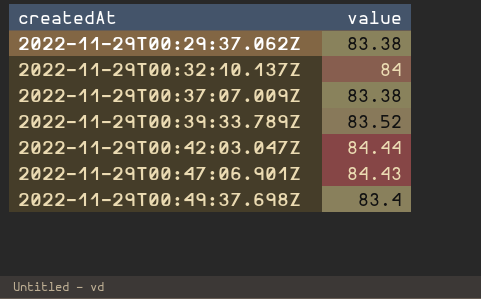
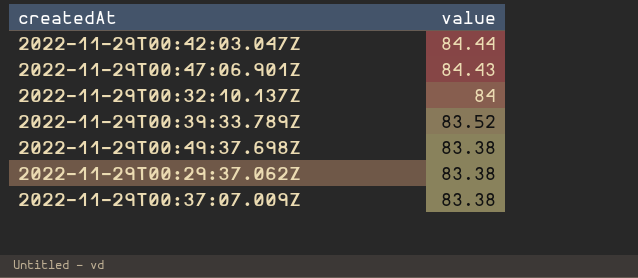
row order: createdAt ascending -> value descending
2022-11-29T00:49:37.698Z | value: 83.4 -> 83.38

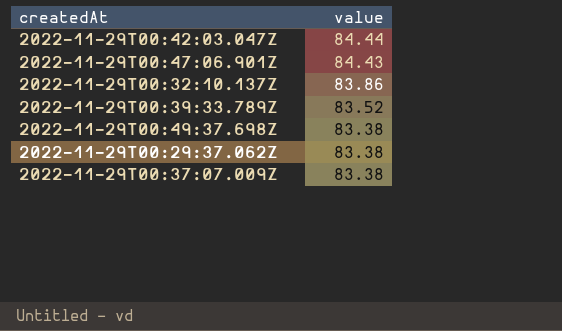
2022-11-29T00:32:10.137Z | value: 84 -> 83.86

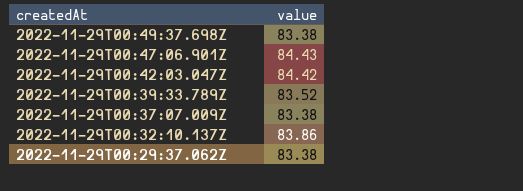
row order: value descending -> createdAt descending
2022-11-29T00:42:03.047Z | value: 84.44 -> 84.42

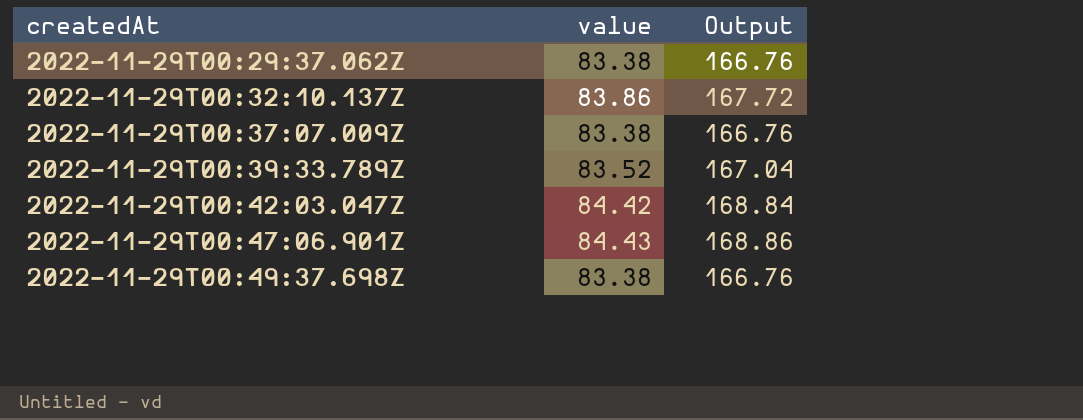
row order: createdAt descending -> createdAt ascending
column Output | formula: none -> [value] * 2

